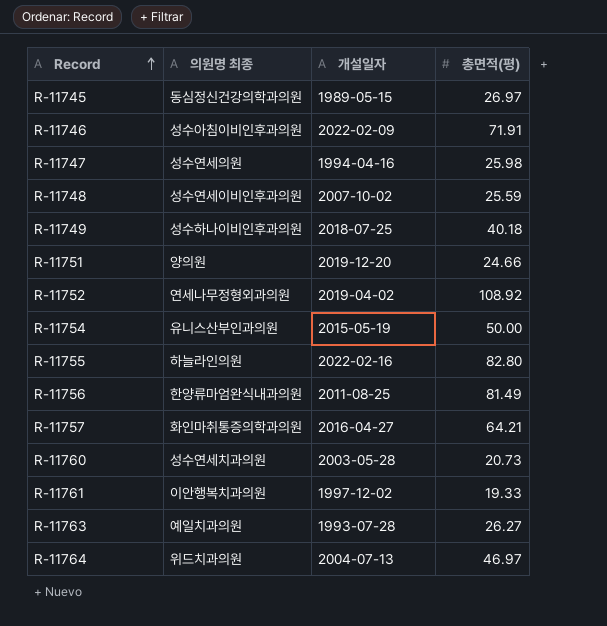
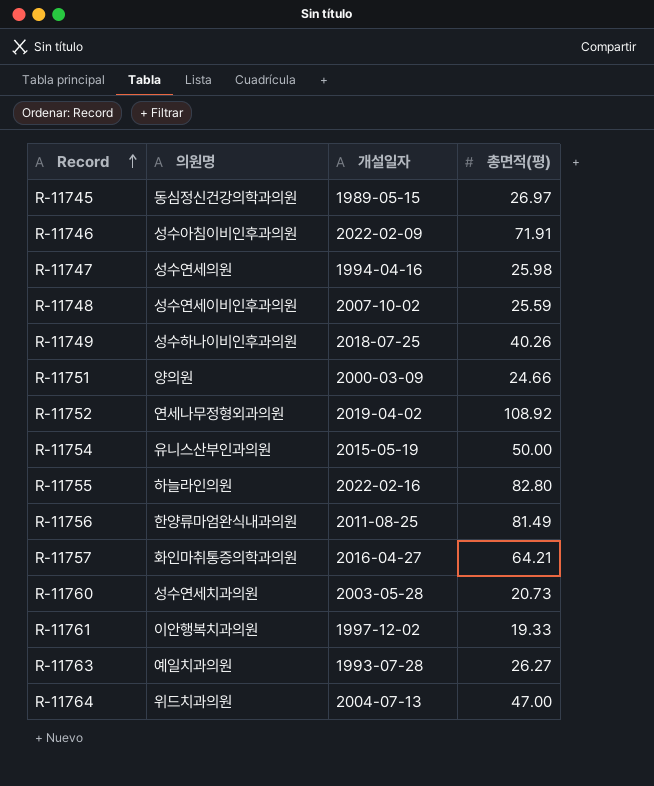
column name: 의원명 최종 -> 의원명
R-11749 | 총면적(평): 40.18 -> 40.26
R-11751 | 개설일자: 2019-12-20 -> 2000-03-09
R-11764 | 총면적(평): 46.97 -> 47.00

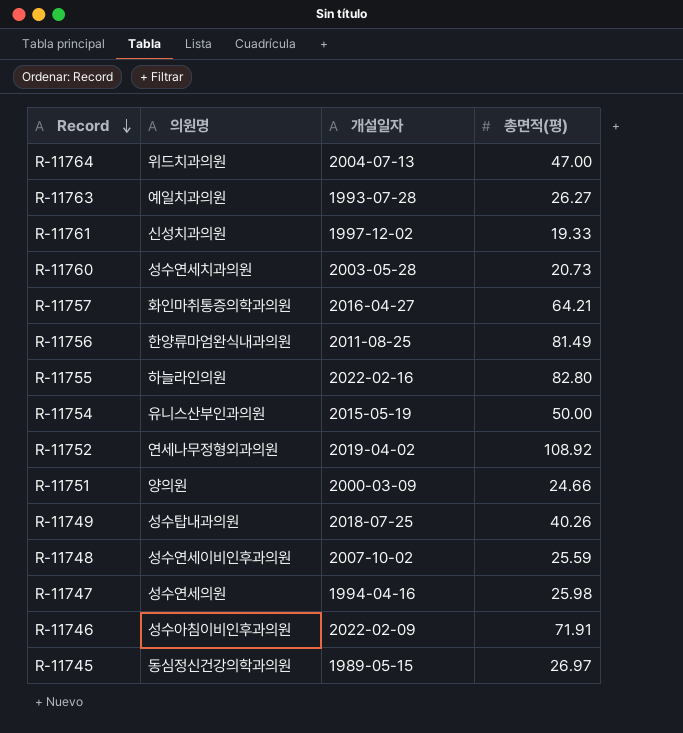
row order: Record ascending -> Record descending
R-11761 | 의원명: 이안행복치과의원 -> 신성치과의원
R-11749 | 의원명: 성수하나이비인후과의원 -> 성수탑내과의원

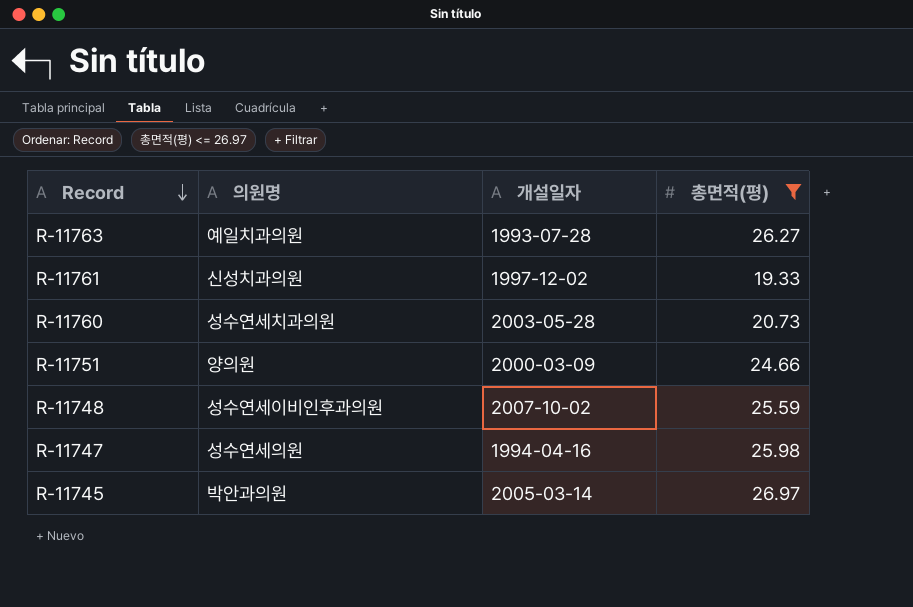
filter: none -> 총면적(평) <= 26.97
R-11745 | 의원명: 동심정신건강의학과의원 -> 박안과의원
R-11745 | 개설일자: 1989-05-15 -> 2005-03-14

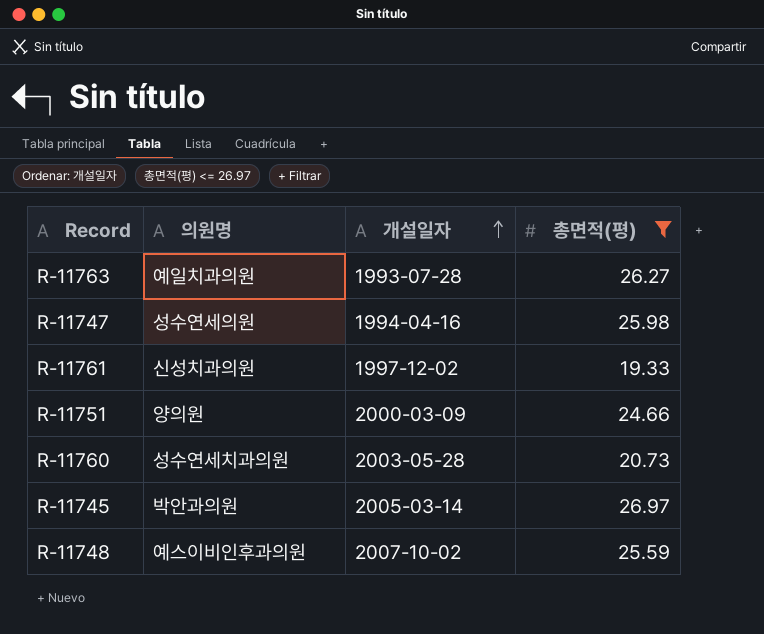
row order: Record descending -> 개설일자 ascending
R-11748 | 의원명: 성수연세이비인후과의원 -> 예스이비인후과의원

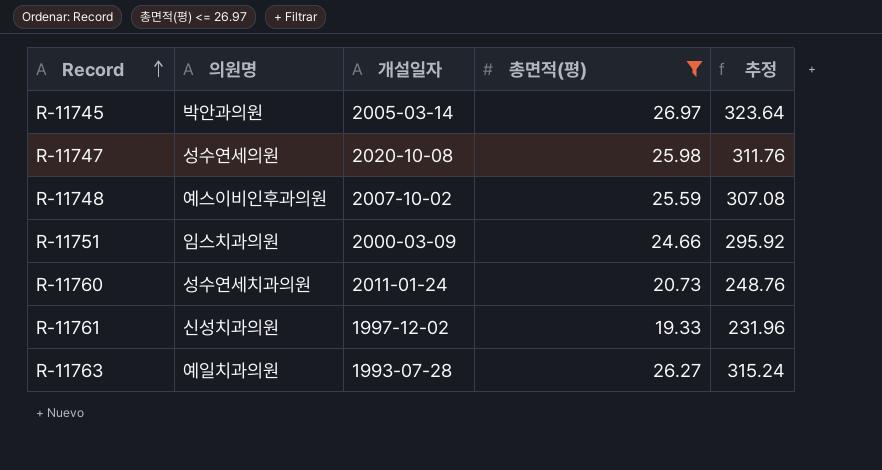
row order: 개설일자 ascending -> Record ascending
column 추정 | formula: none -> [총면적(평)] * 12
R-11747 | 개설일자: 1994-04-16 -> 2020-10-08
R-11751 | 의원명: 양의원 -> 임스치과의원
R-11760 | 개설일자: 2003-05-28 -> 2011-01-24

